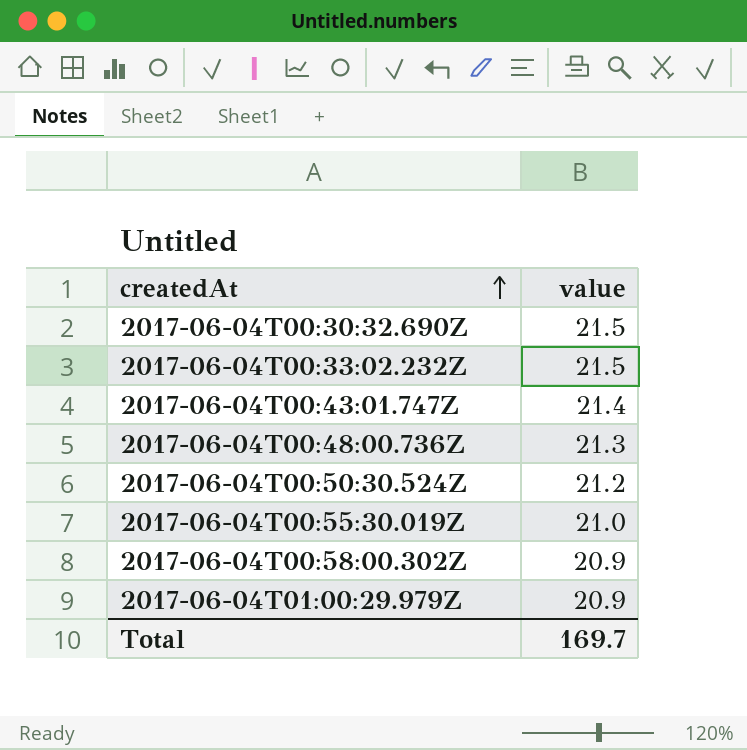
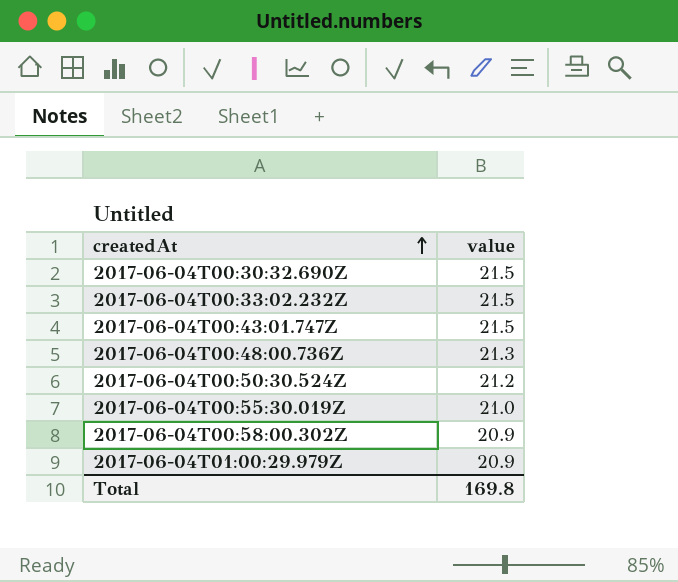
2017-06-04T00:43:01.747Z | value: 21.4 -> 21.5
Total | value: 169.7 -> 169.8

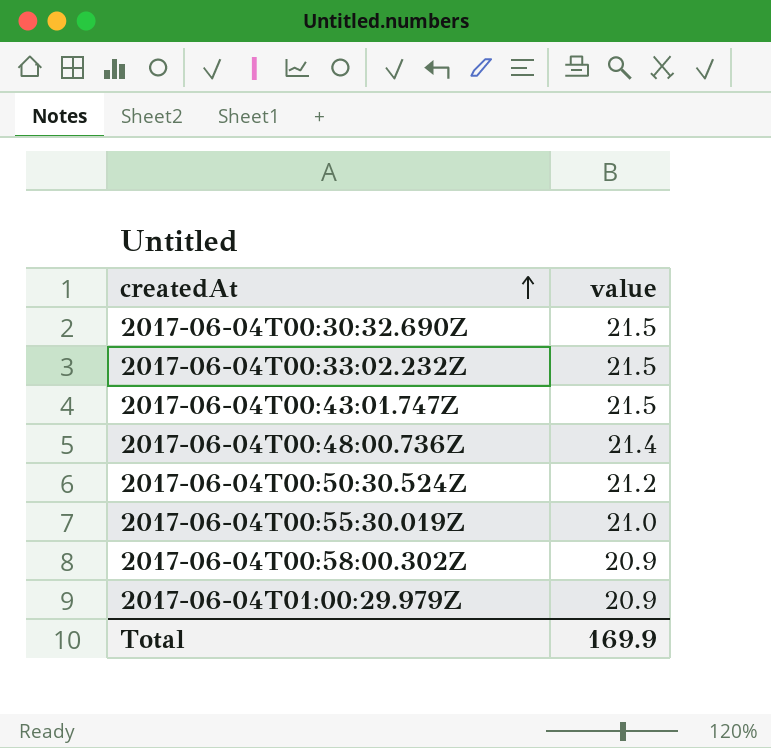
2017-06-04T00:48:00.736Z | value: 21.3 -> 21.4
Total | value: 169.8 -> 169.9

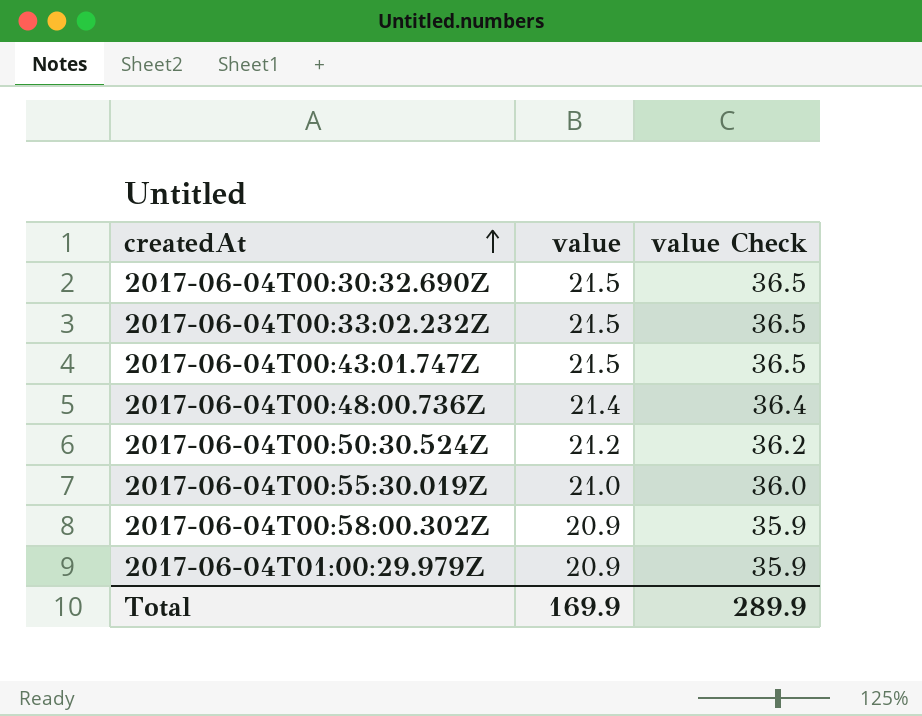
column value Check | formula: none -> [value] + 15

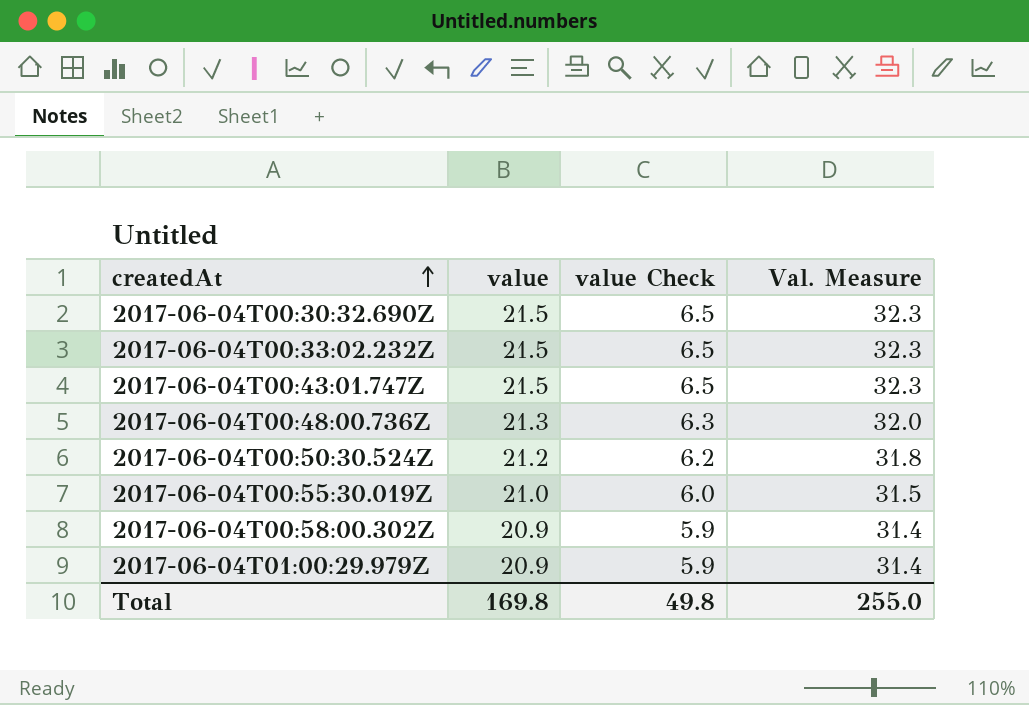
column value Check | formula: [value] + 15 -> [value] - 15
column Val. Measure | formula: none -> [value] * 1.5
2017-06-04T00:48:00.736Z | value: 21.4 -> 21.3
Total | value: 169.9 -> 169.8
Total | value Check: 289.9 -> 49.8

